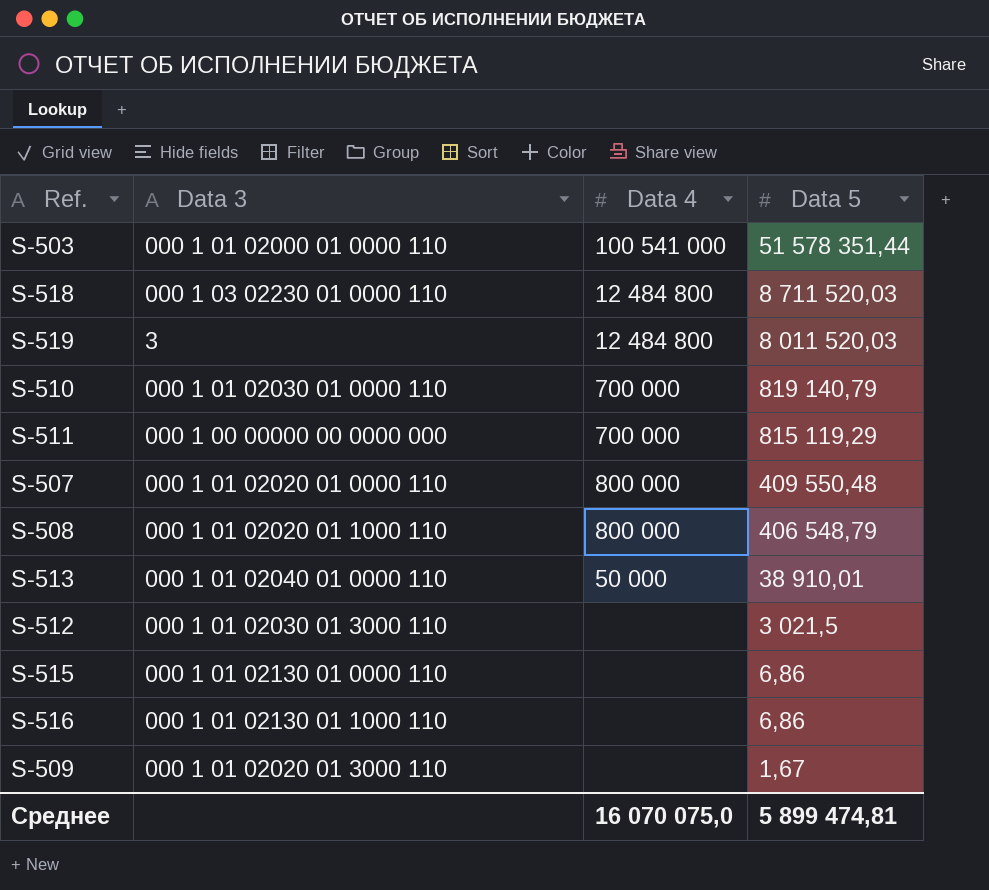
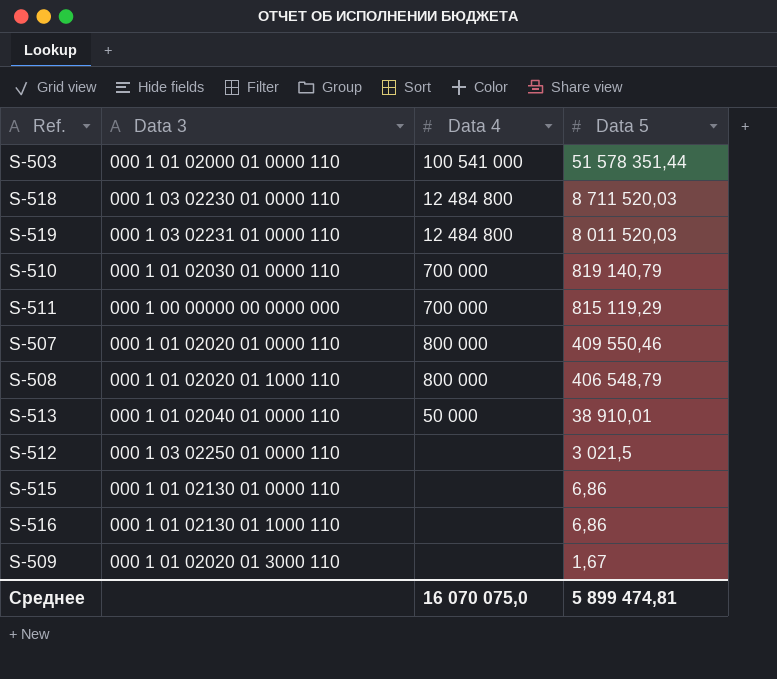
S-519 | Data 3: 3 -> 000 1 03 02231 01 0000 110
S-507 | Data 5: 409 550,48 -> 409 550,46
S-512 | Data 3: 000 1 01 02030 01 3000 110 -> 000 1 03 02250 01 0000 110

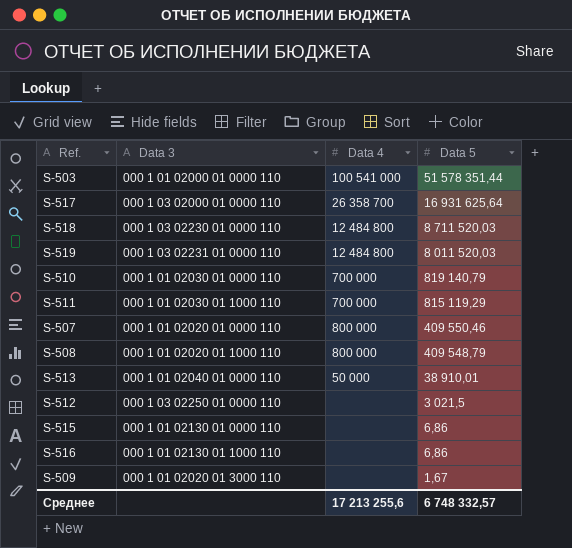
row S-517: none -> 000 1 03 02000 01 0000 110 | 26 358 700 | 16 931 625,64
S-511 | Data 3: 000 1 00 00000 00 0000 000 -> 000 1 01 02030 01 1000 110
S-508 | Data 5: 406 548,79 -> 409 548,79
Среднее | Data 4: 16 070 075,0 -> 17 213 255,6
Среднее | Data 5: 5 899 474,81 -> 6 748 332,57

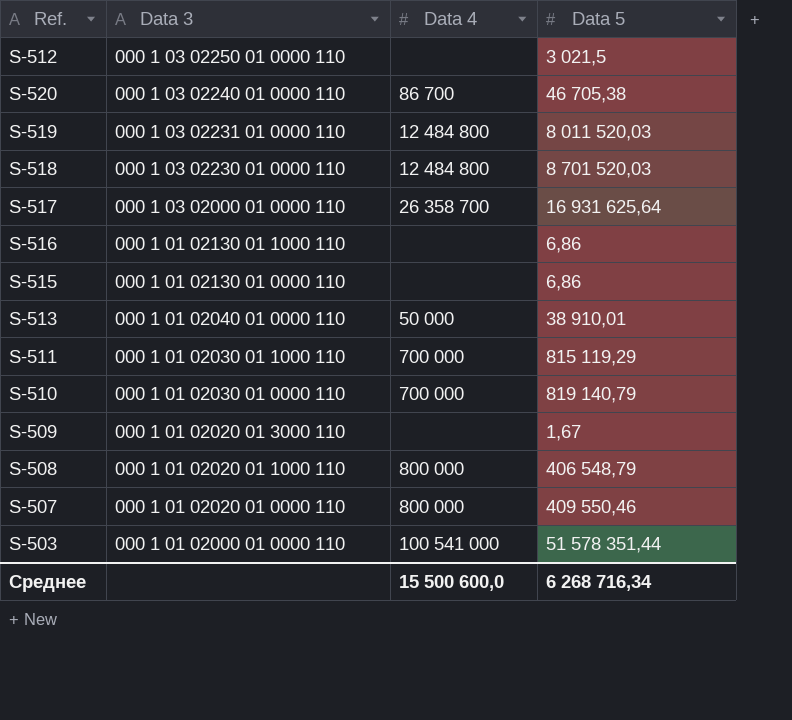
row order: Data 5 descending -> Data 3 descending
row S-520: none -> 000 1 03 02240 01 0000 110 | 86 700 | 46 705,38
S-518 | Data 5: 8 711 520,03 -> 8 701 520,03
S-508 | Data 5: 409 548,79 -> 406 548,79
Среднее | Data 4: 17 213 255,6 -> 15 500 600,0
Среднее | Data 5: 6 748 332,57 -> 6 268 716,34

